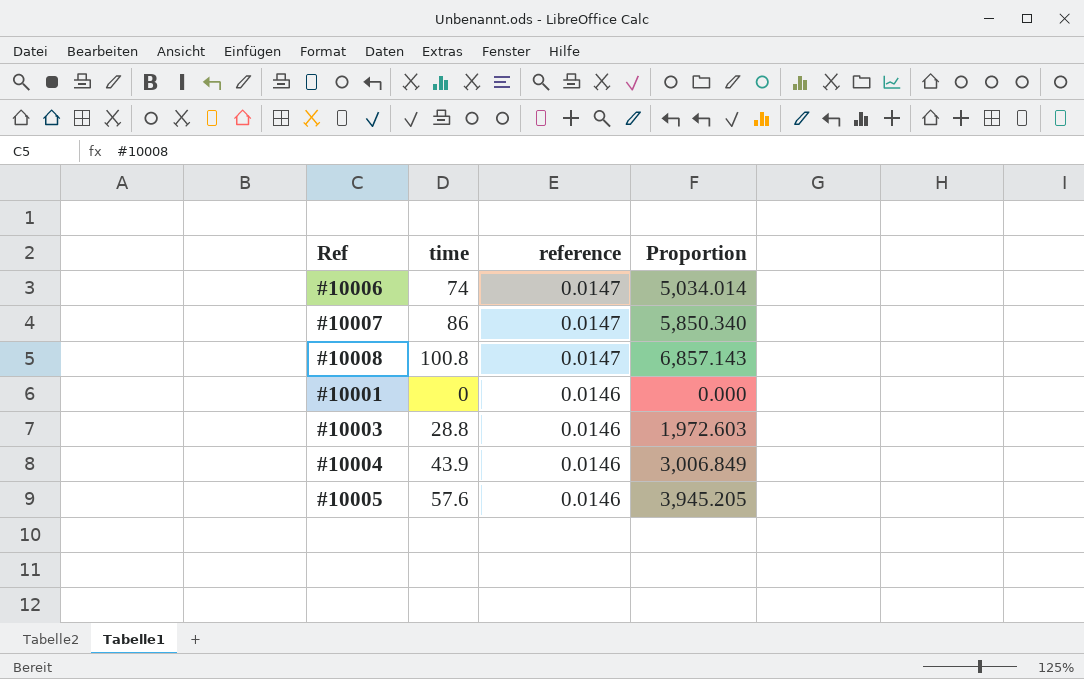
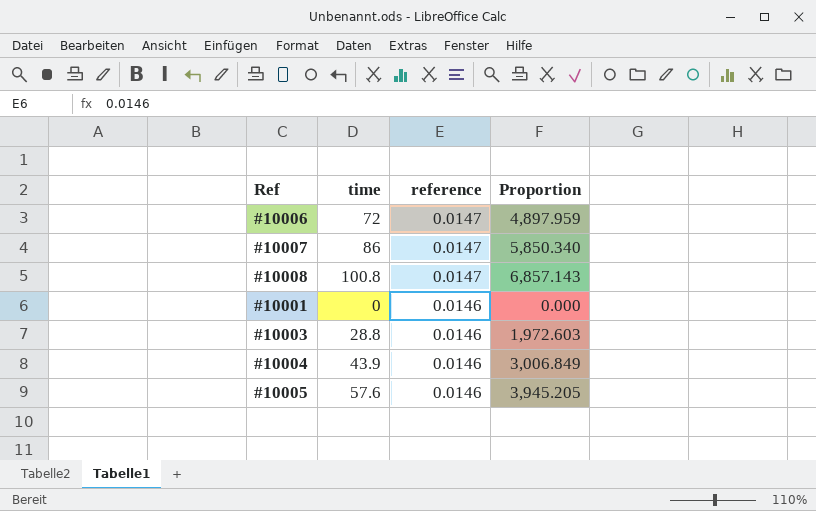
#10006 | time: 74 -> 72
#10006 | Proportion: 5,034.014 -> 4,897.959

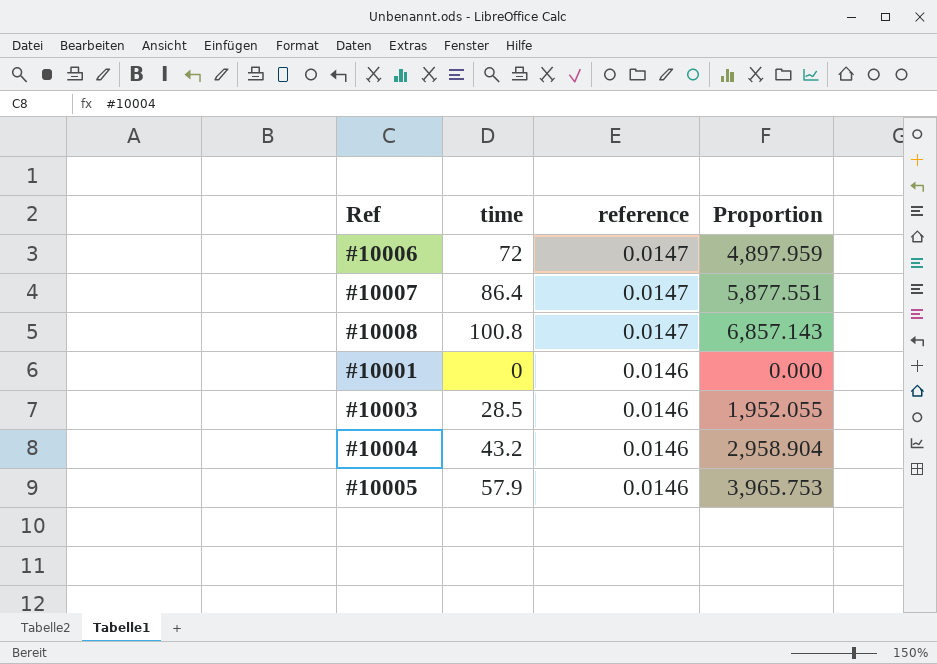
#10007 | time: 86 -> 86.4
#10007 | Proportion: 5,850.340 -> 5,877.551
#10003 | time: 28.8 -> 28.5
#10003 | Proportion: 1,972.603 -> 1,952.055
#10004 | time: 43.9 -> 43.2
#10004 | Proportion: 3,006.849 -> 2,958.904
#10005 | time: 57.6 -> 57.9
#10005 | Proportion: 3,945.205 -> 3,965.753

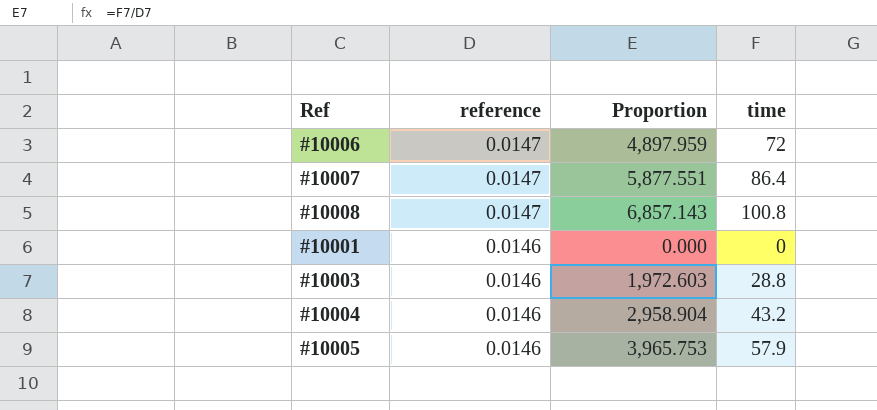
column time | position: 2 -> 4
#10003 | Proportion: 1,952.055 -> 1,972.603
#10003 | time: 28.5 -> 28.8

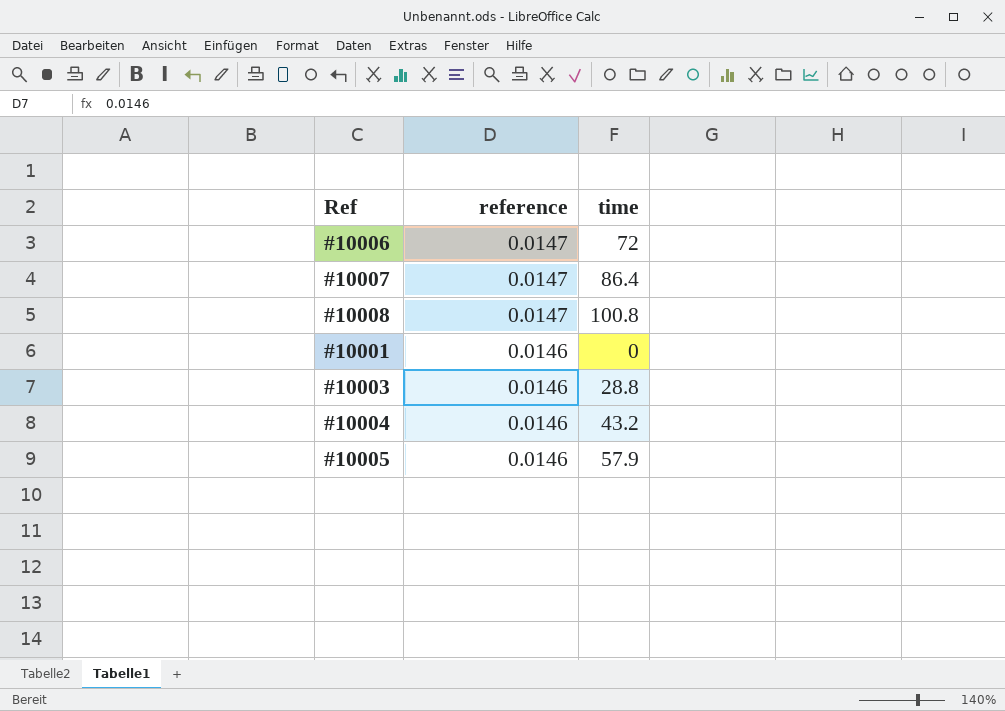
column Proportion | formula: [time] / [reference] -> none

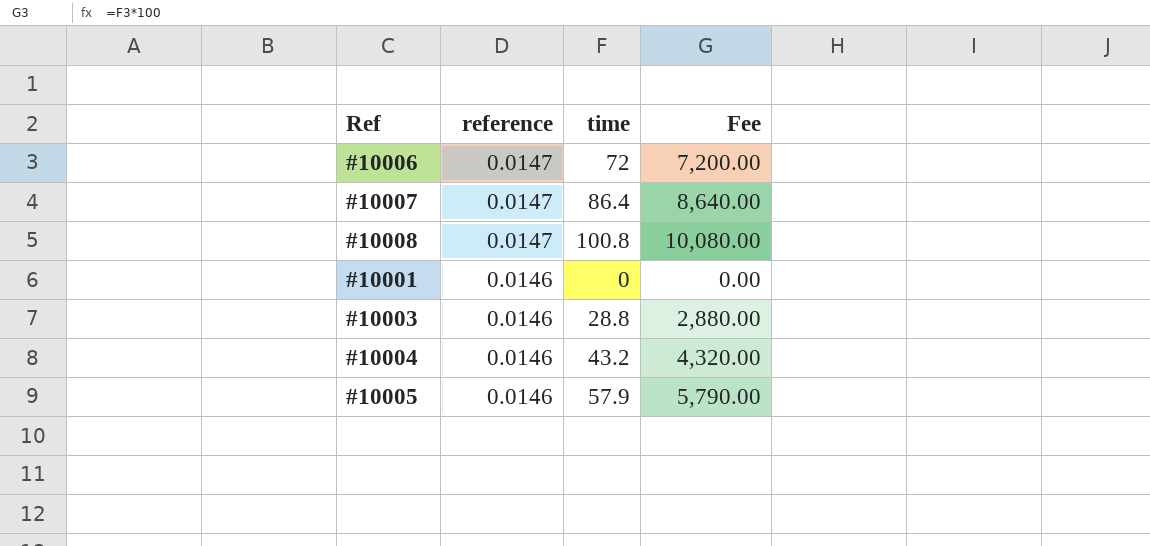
column Fee | formula: none -> [time] * 100

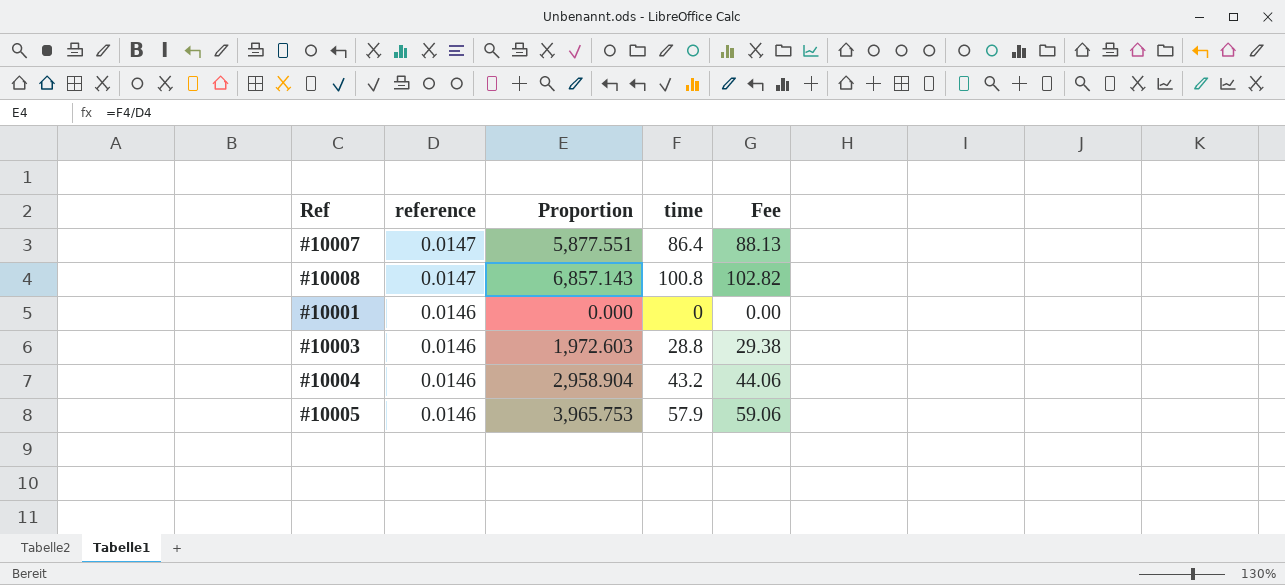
column Proportion | formula: none -> [time] / [reference]
column Fee | formula: [time] * 100 -> [time] * 1.02
row #10006: 0.0147 | 72 | 7,200.00 -> none

